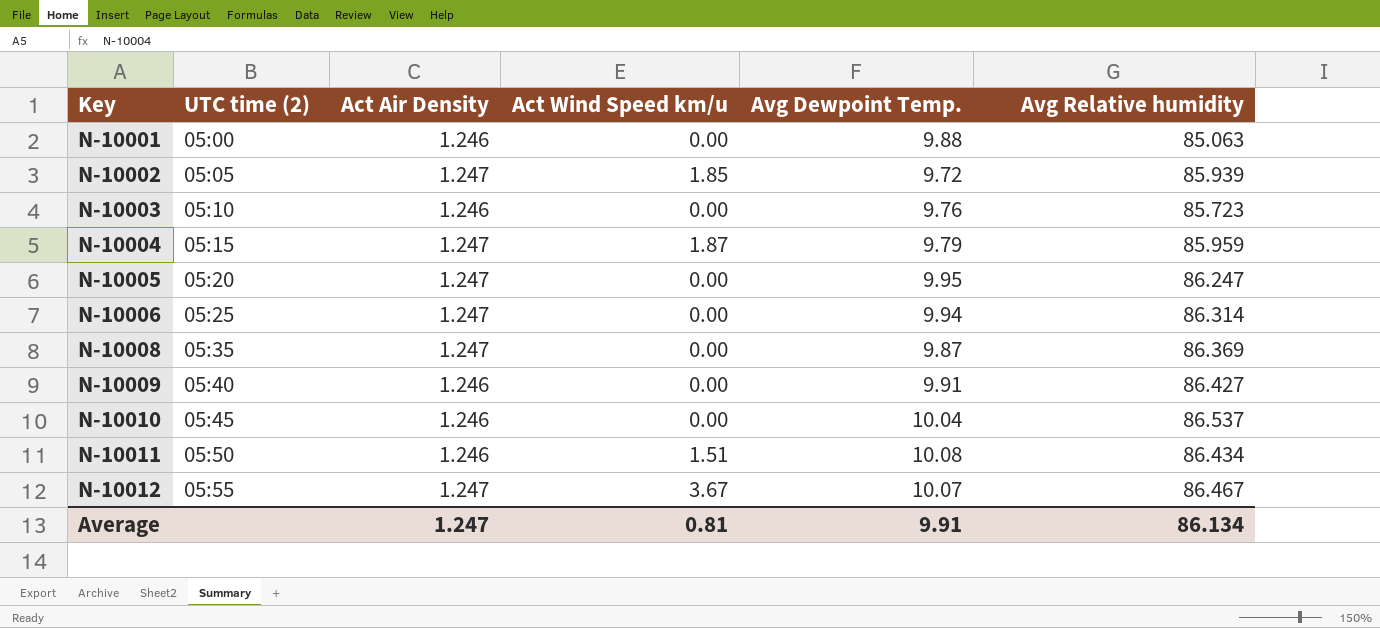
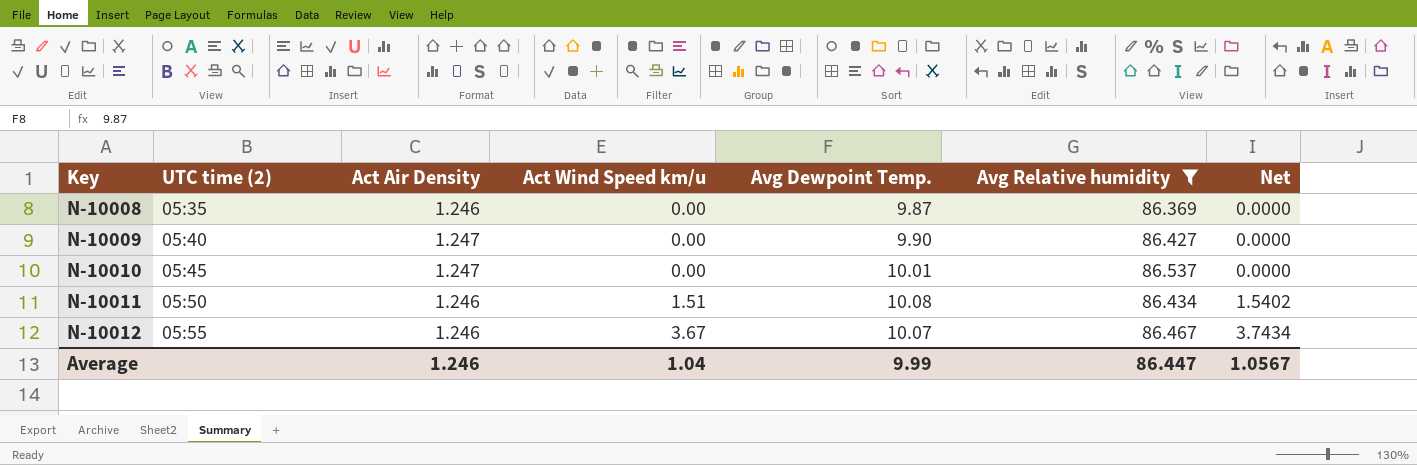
filter: none -> Avg Relative humidity >= 86.369
column Net | formula: none -> [Act Wind Speed km/u] * 1.02
N-10008 | Act Air Density: 1.247 -> 1.246
N-10009 | Act Air Density: 1.246 -> 1.247
N-10009 | Avg Dewpoint Temp.: 9.91 -> 9.90
N-10010 | Act Air Density: 1.246 -> 1.247
N-10010 | Avg Dewpoint Temp.: 10.04 -> 10.01
N-10012 | Act Air Density: 1.247 -> 1.246
Average | Act Air Density: 1.247 -> 1.246
Average | Act Wind Speed km/u: 0.81 -> 1.04
Average | Avg Dewpoint Temp.: 9.91 -> 9.99
Average | Avg Relative humidity: 86.134 -> 86.447

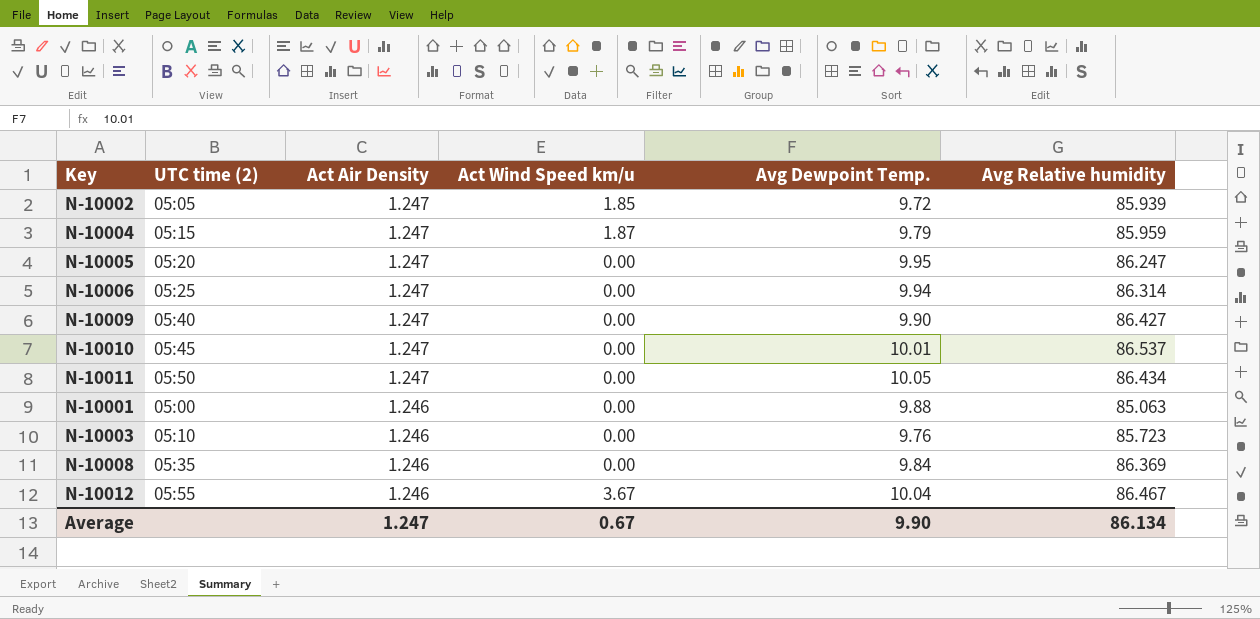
filter: Avg Relative humidity >= 86.369 -> none
row order: Key ascending -> Act Air Density descending
column Net | formula: [Act Wind Speed km/u] * 1.02 -> none
N-10011 | Act Air Density: 1.246 -> 1.247
N-10011 | Act Wind Speed km/u: 1.51 -> 0.00
N-10011 | Avg Dewpoint Temp.: 10.08 -> 10.05
N-10008 | Avg Dewpoint Temp.: 9.87 -> 9.84
N-10012 | Avg Dewpoint Temp.: 10.07 -> 10.04
Average | Act Air Density: 1.246 -> 1.247
Average | Act Wind Speed km/u: 1.04 -> 0.67
Average | Avg Dewpoint Temp.: 9.99 -> 9.90
Average | Avg Relative humidity: 86.447 -> 86.134

